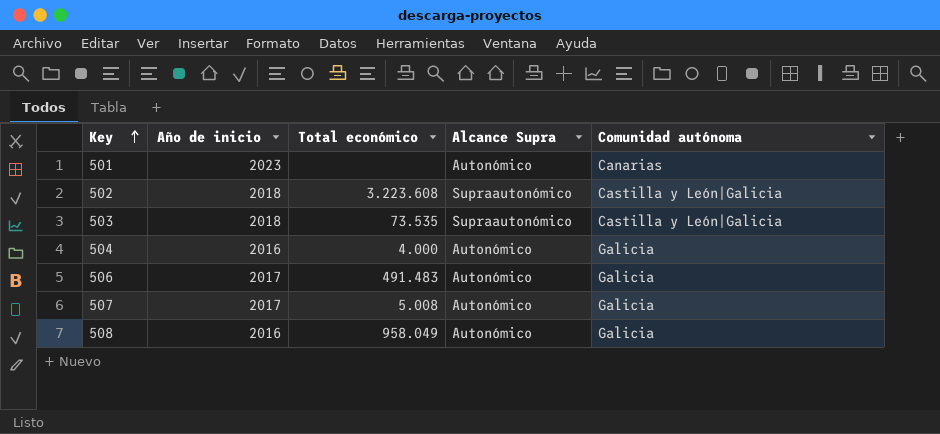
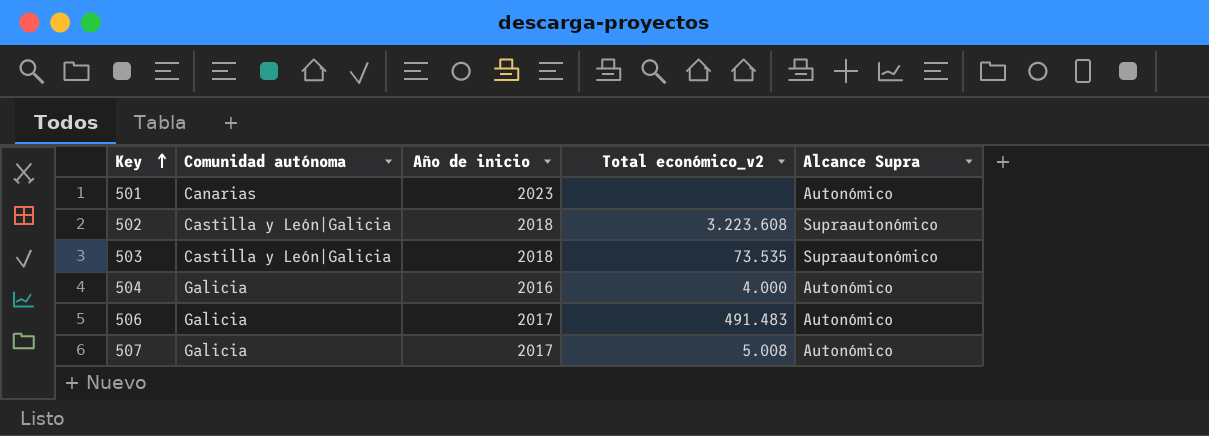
column Comunidad autónoma | position: 5 -> 2
column name: Total económico -> Total económico_v2
row 508: 2016 | 958.049 | Autonómico | Galicia -> none

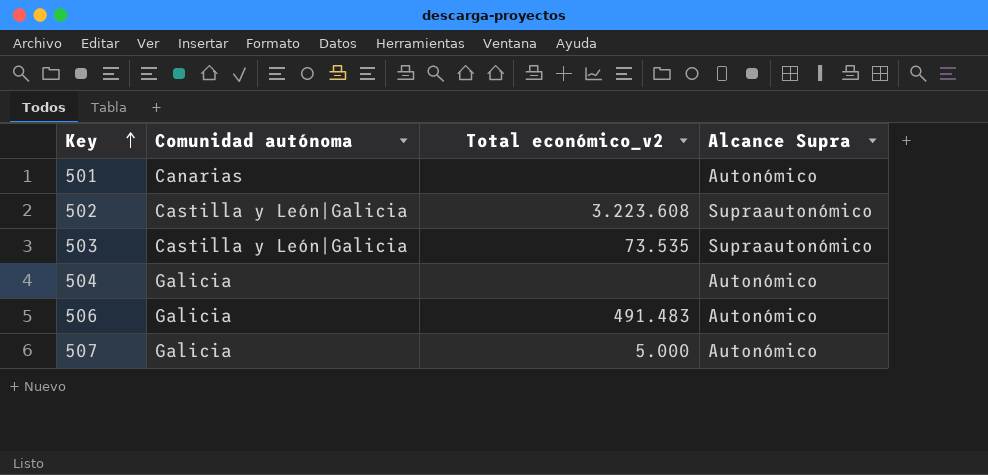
column Año de inicio | position: 3 -> none
504 | Total económico_v2: 4.000 -> none
507 | Total económico_v2: 5.008 -> 5.000

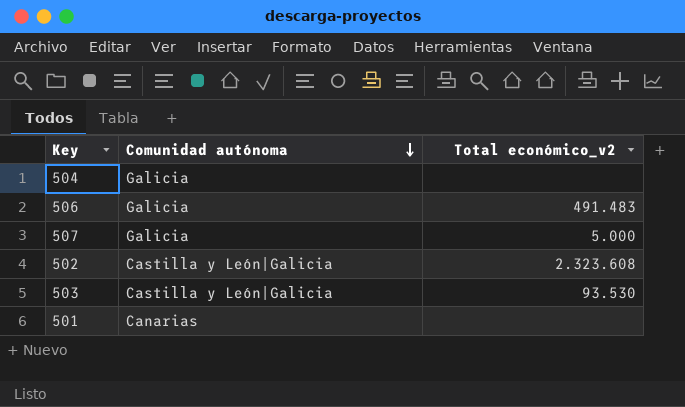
row order: Key ascending -> Comunidad autónoma descending
column Alcance Supra | position: 4 -> none
502 | Total económico_v2: 3.223.608 -> 2.323.608
503 | Total económico_v2: 73.535 -> 93.530

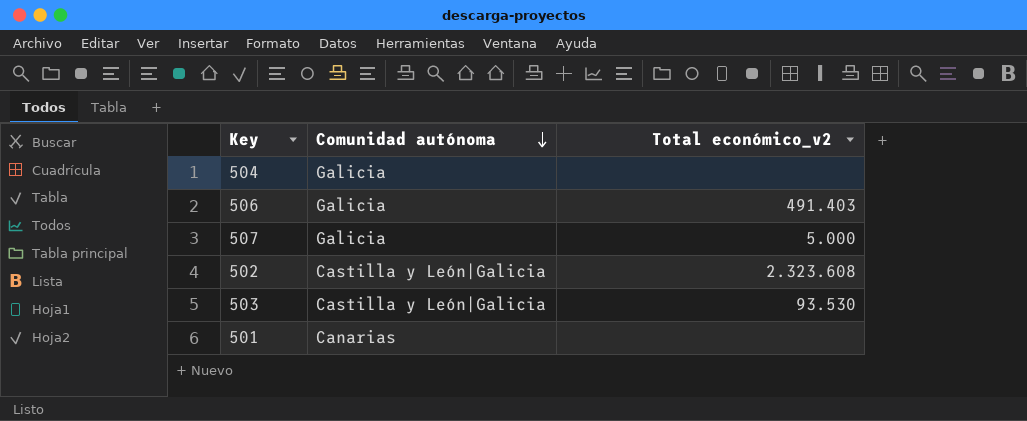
506 | Total económico_v2: 491.483 -> 491.403

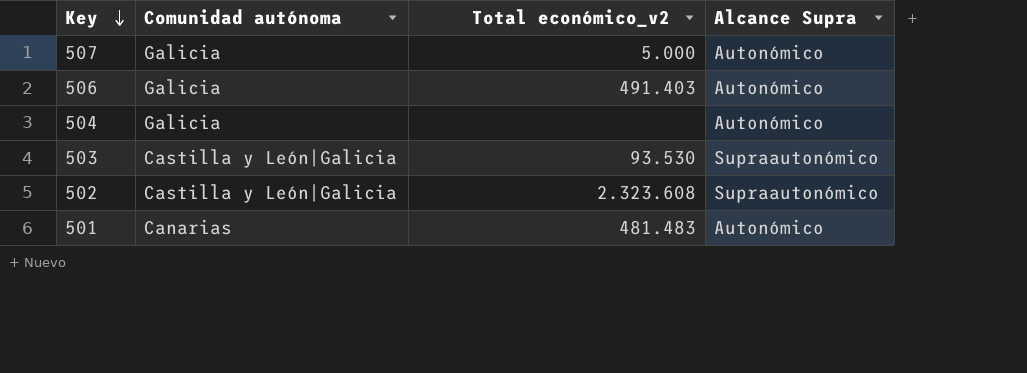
row order: Comunidad autónoma descending -> Key descending
column Alcance Supra | position: none -> 4
501 | Total económico_v2: none -> 481.483

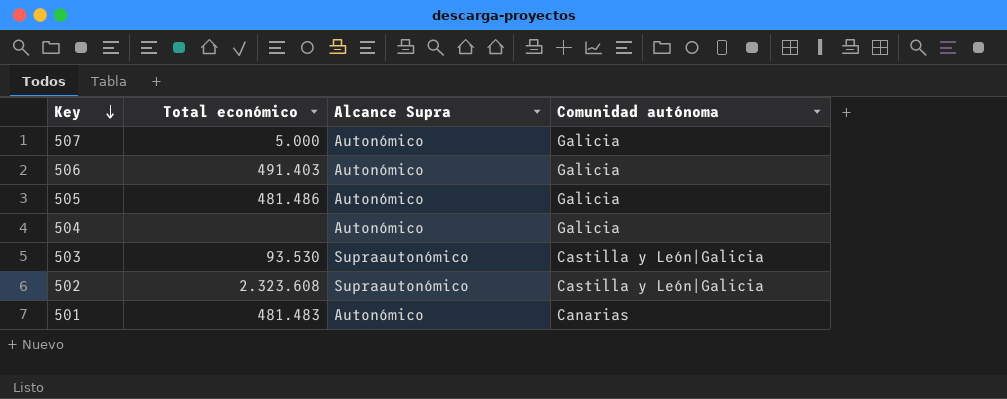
column name: Total económico_v2 -> Total económico
column Comunidad autónoma | position: 2 -> 4
row 505: none -> 481.486 | Autonómico | Galicia

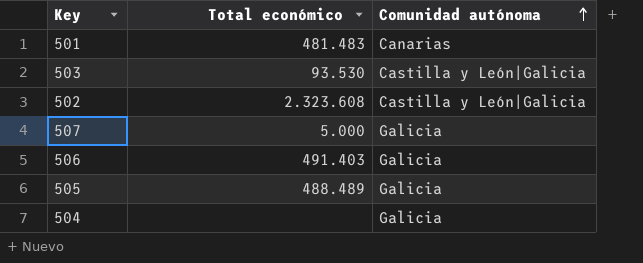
row order: Key descending -> Comunidad autónoma ascending
column Alcance Supra | position: 3 -> none
505 | Total económico: 481.486 -> 488.489

